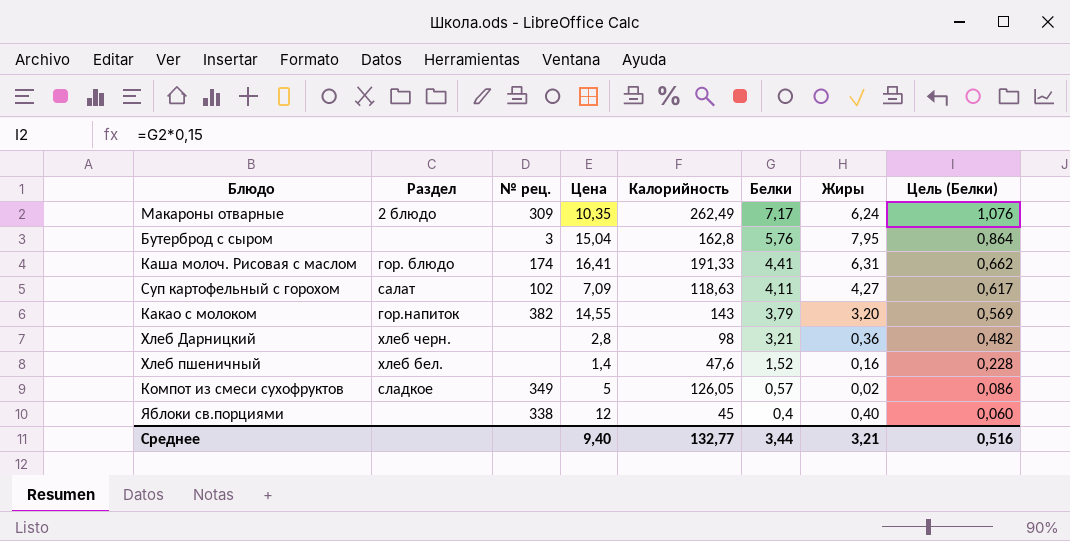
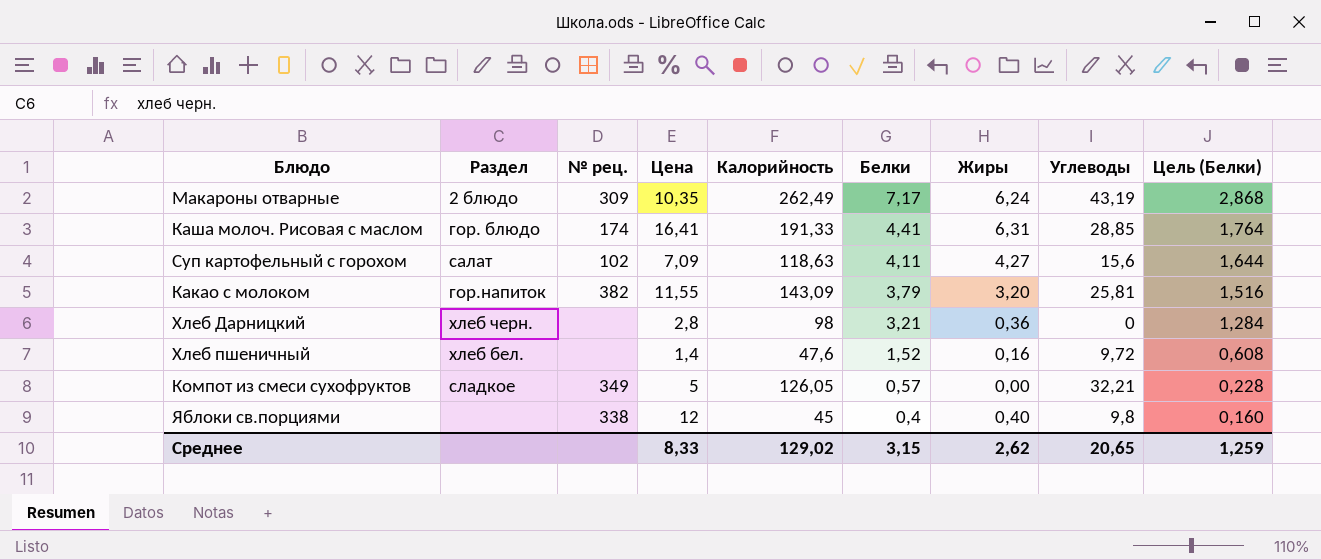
column Углеводы | position: none -> 8
column Цель (Белки) | formula: [Белки] * 0,15 -> [Белки] * 0,4
row Бутерброд с сыром: none | 3 | 15,04 | 162,8 | 5,76 | 7,95 | 0,864 -> none
Какао с молоком | Цена: 14,55 -> 11,55
Какао с молоком | Калорийность: 143 -> 143,09
Компот из смеси сухофруктов | Жиры: 0,02 -> 0,00
Среднее | Цена: 9,40 -> 8,33
Среднее | Калорийность: 132,77 -> 129,02
Среднее | Белки: 3,44 -> 3,15
Среднее | Жиры: 3,21 -> 2,62
Среднее | Цель (Белки): 0,516 -> 1,259

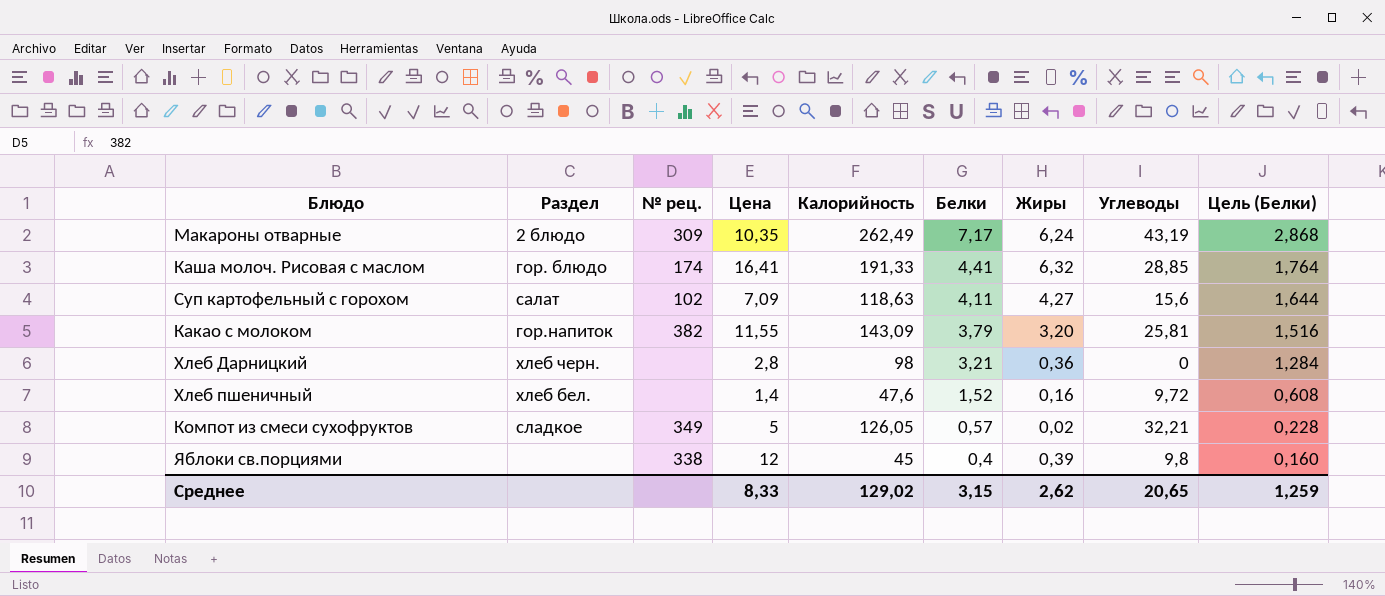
Каша молоч. Рисовая с маслом | Жиры: 6,31 -> 6,32
Компот из смеси сухофруктов | Жиры: 0,00 -> 0,02
Яблоки св.порциями | Жиры: 0,40 -> 0,39

